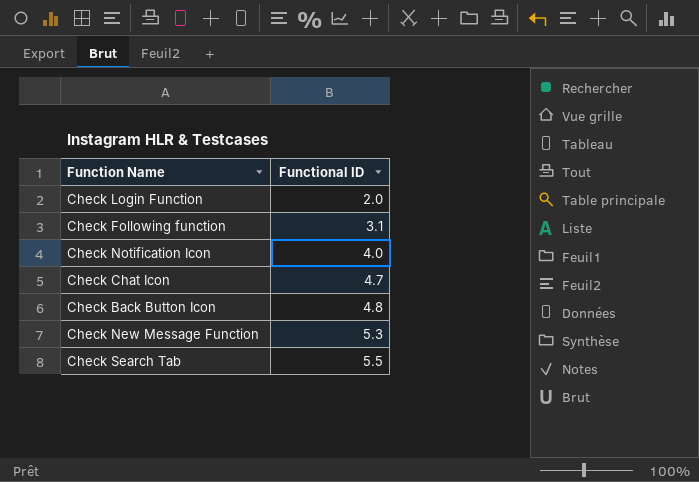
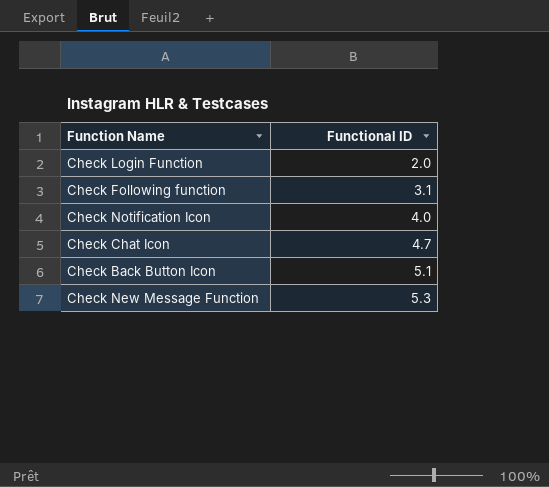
row Check Search Tab: 5.5 -> none
Check Back Button Icon | Functional ID: 4.8 -> 5.1

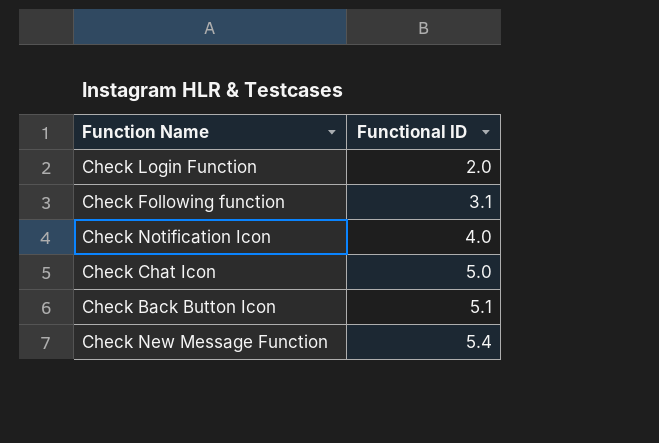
Check Chat Icon | Functional ID: 4.7 -> 5.0
Check New Message Function | Functional ID: 5.3 -> 5.4

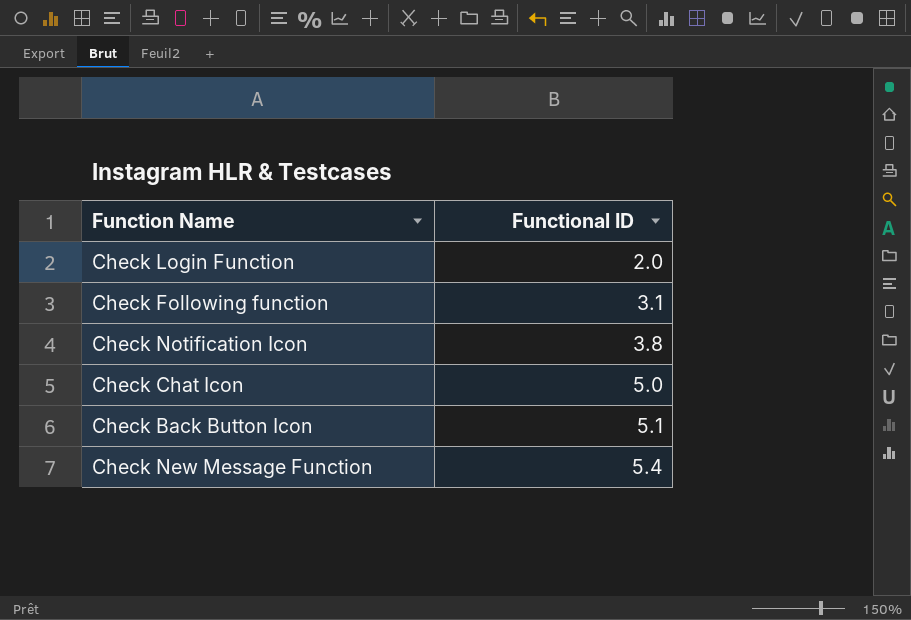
Check Notification Icon | Functional ID: 4.0 -> 3.8

